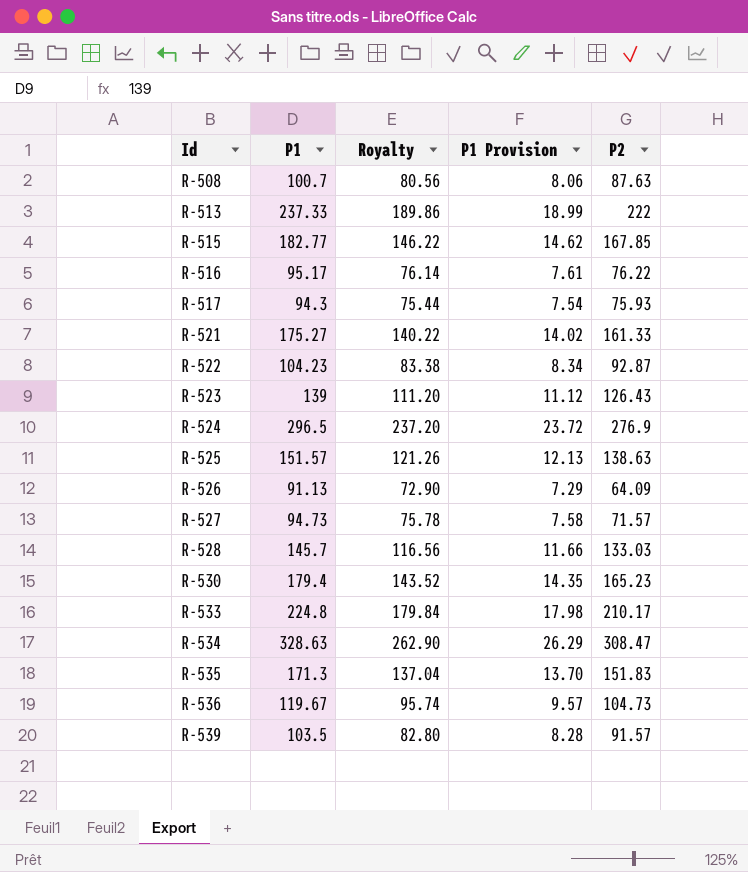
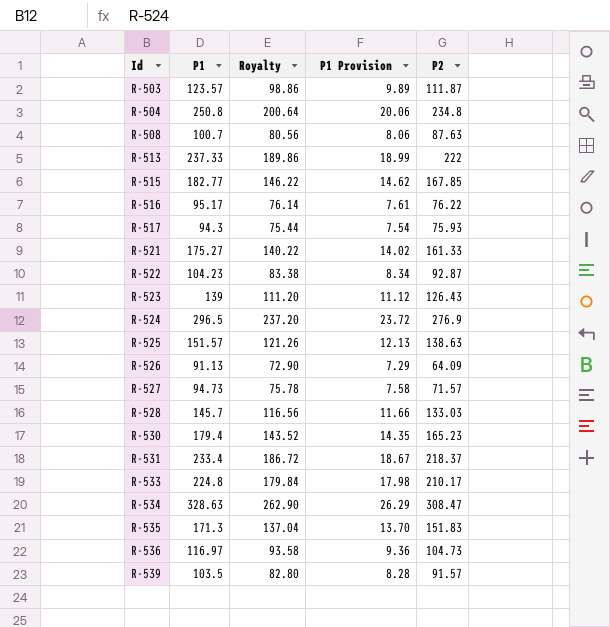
row R-503: none -> 123.57 | 98.86 | 9.89 | 111.87
row R-504: none -> 250.8 | 200.64 | 20.06 | 234.8
row R-531: none -> 233.4 | 186.72 | 18.67 | 218.37
R-536 | P1: 119.67 -> 116.97
R-536 | Royalty: 95.74 -> 93.58
R-536 | P1 Provision: 9.57 -> 9.36

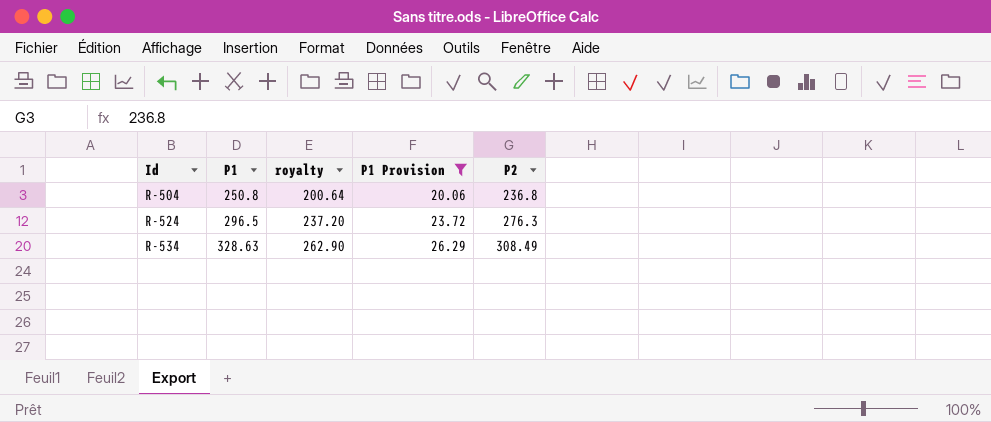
filter: none -> P1 Provision >= 20.06
column name: Royalty -> royalty
R-504 | P2: 234.8 -> 236.8
R-524 | P2: 276.9 -> 276.3
R-534 | P2: 308.47 -> 308.49

